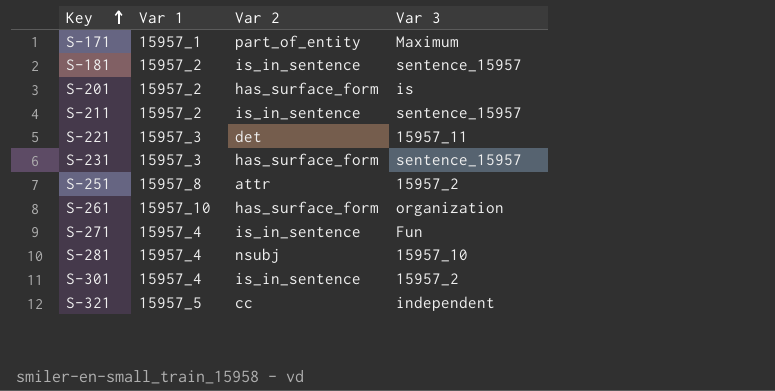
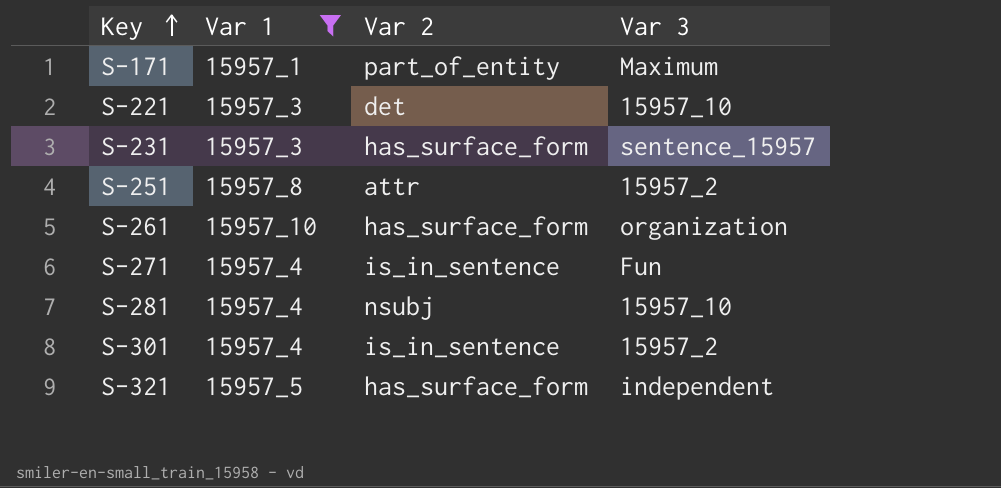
filter: none -> Var 1 != 15957_2
S-221 | Var 3: 15957_11 -> 15957_10
S-321 | Var 2: cc -> has_surface_form

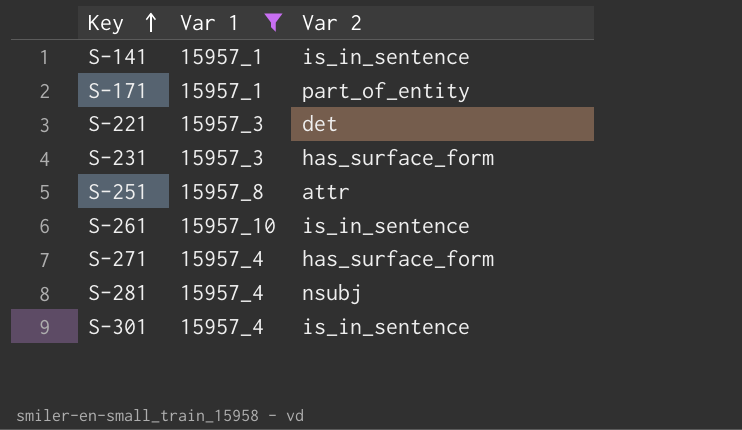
column Var 3 | position: 4 -> none
row S-321: 15957_5 | has_surface_form | independent -> none
row S-141: none -> 15957_1 | is_in_sentence
S-261 | Var 2: has_surface_form -> is_in_sentence
S-271 | Var 2: is_in_sentence -> has_surface_form

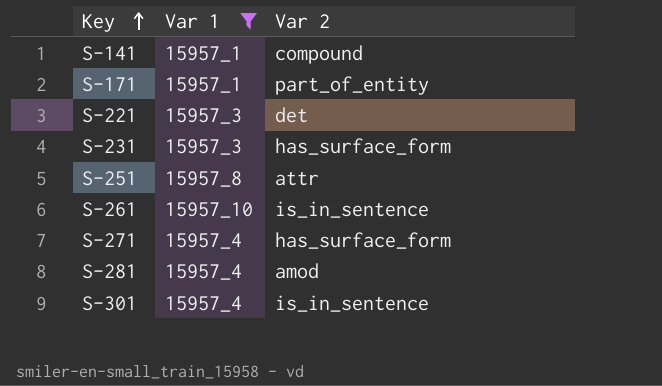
S-141 | Var 2: is_in_sentence -> compound
S-281 | Var 2: nsubj -> amod

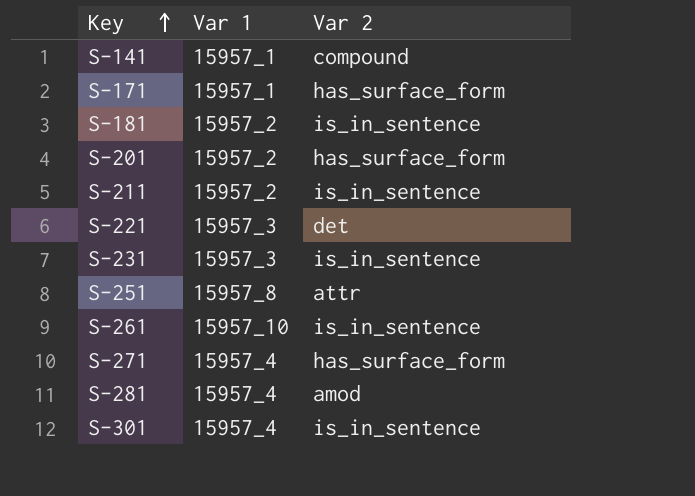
filter: Var 1 != 15957_2 -> none
S-171 | Var 2: part_of_entity -> has_surface_form
S-231 | Var 2: has_surface_form -> is_in_sentence

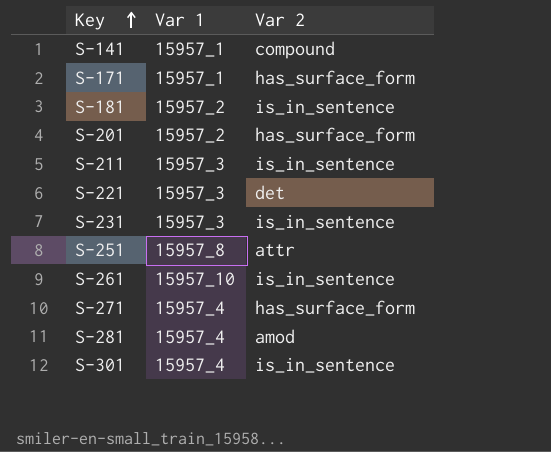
S-211 | Var 1: 15957_2 -> 15957_3

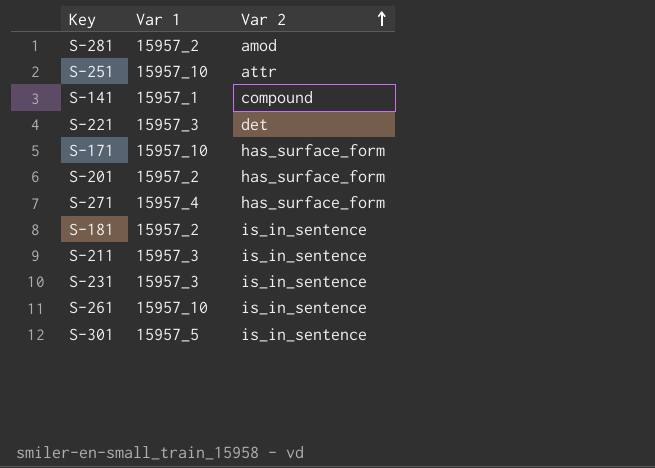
row order: Key ascending -> Var 2 ascending
S-281 | Var 1: 15957_4 -> 15957_2
S-251 | Var 1: 15957_8 -> 15957_10
S-171 | Var 1: 15957_1 -> 15957_10
S-301 | Var 1: 15957_4 -> 15957_5

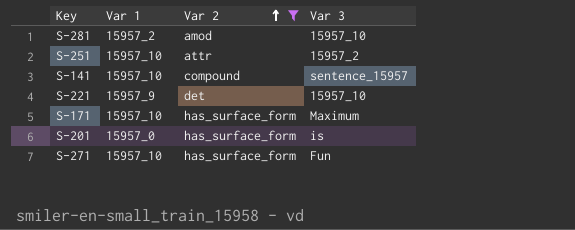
filter: none -> Var 2 != is_in_sentence
column Var 3 | position: none -> 4
S-141 | Var 1: 15957_1 -> 15957_10
S-221 | Var 1: 15957_3 -> 15957_9
S-201 | Var 1: 15957_2 -> 15957_0
S-271 | Var 1: 15957_4 -> 15957_10

